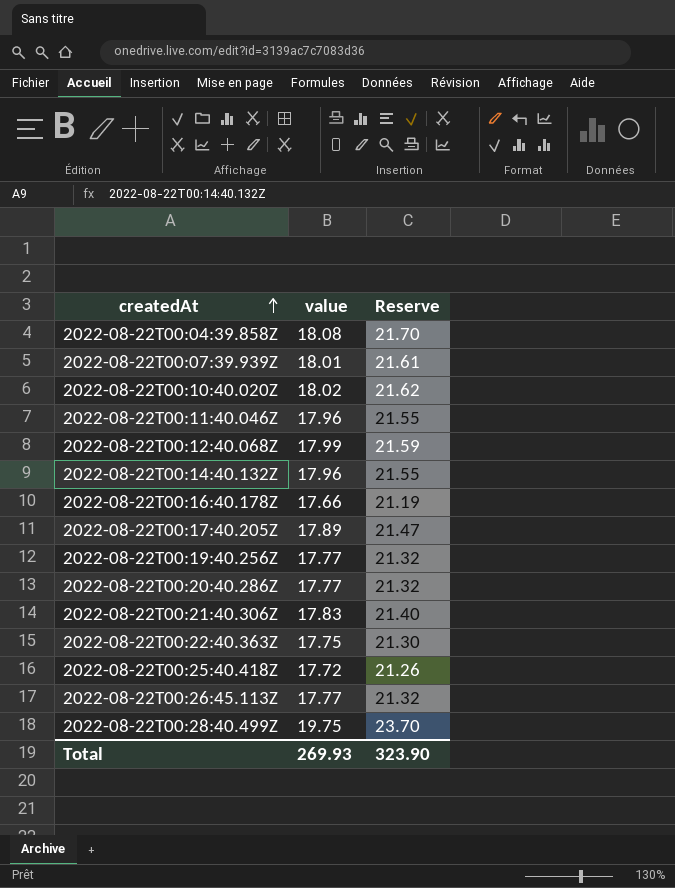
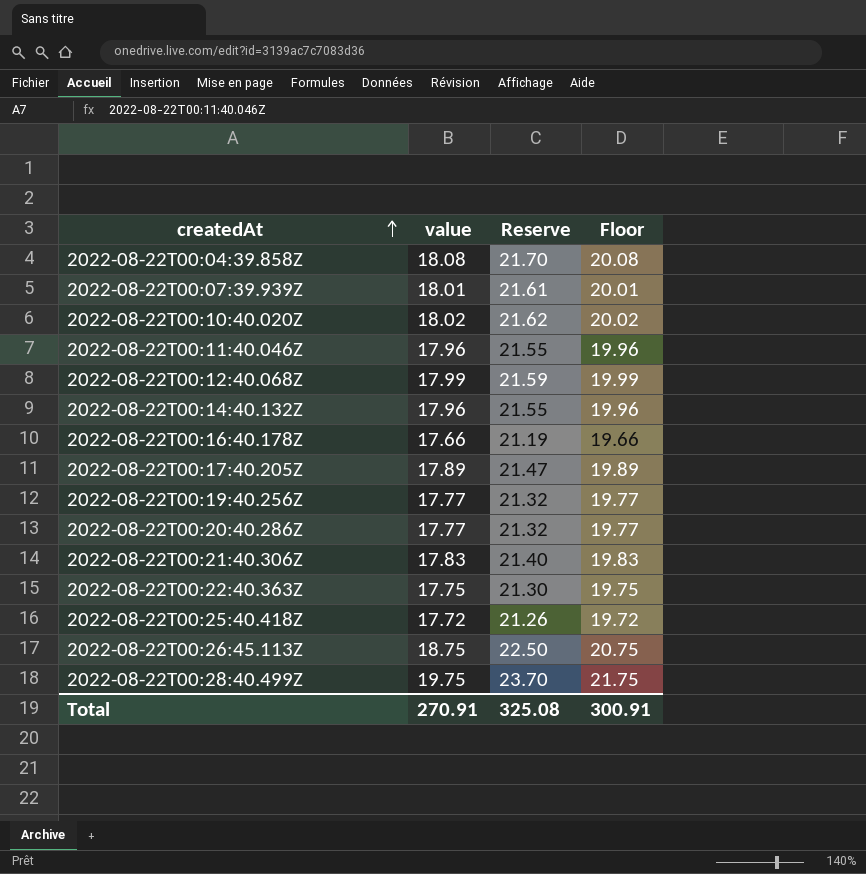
column Floor | formula: none -> [value] + 2
2022-08-22T00:26:45.113Z | value: 17.77 -> 18.75
2022-08-22T00:26:45.113Z | Reserve: 21.32 -> 22.50
Total | value: 269.93 -> 270.91
Total | Reserve: 323.90 -> 325.08

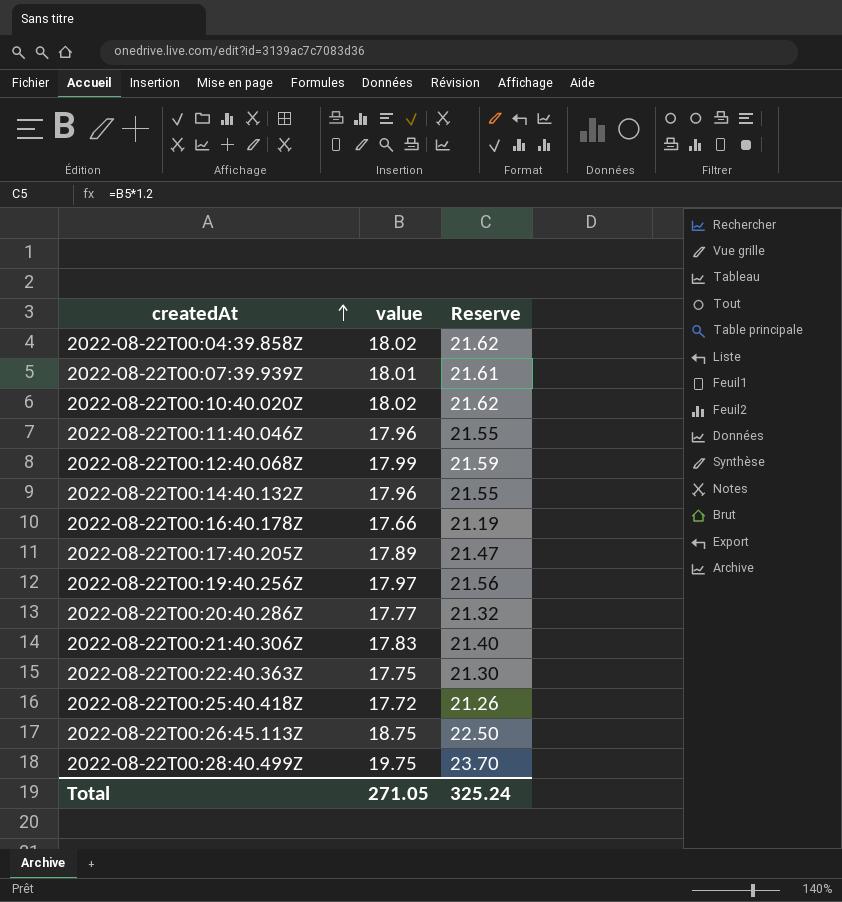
column Floor | formula: [value] + 2 -> none
2022-08-22T00:04:39.858Z | value: 18.08 -> 18.02
2022-08-22T00:04:39.858Z | Reserve: 21.70 -> 21.62
2022-08-22T00:19:40.256Z | value: 17.77 -> 17.97
2022-08-22T00:19:40.256Z | Reserve: 21.32 -> 21.56
Total | value: 270.91 -> 271.05
Total | Reserve: 325.08 -> 325.24

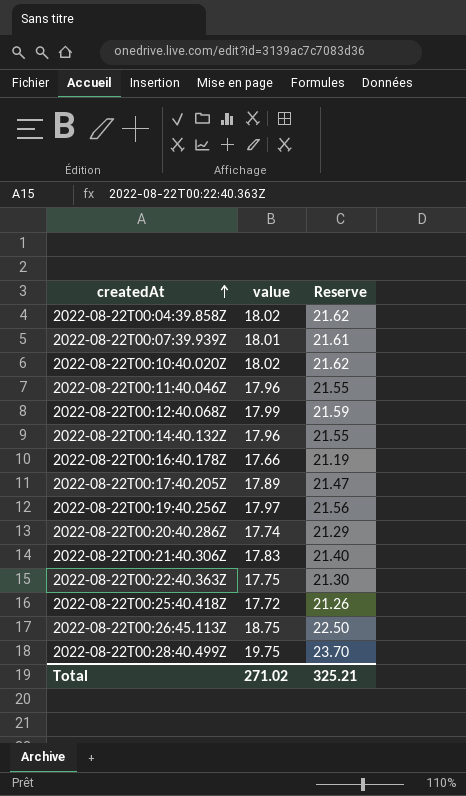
2022-08-22T00:20:40.286Z | value: 17.77 -> 17.74
2022-08-22T00:20:40.286Z | Reserve: 21.32 -> 21.29
Total | value: 271.05 -> 271.02
Total | Reserve: 325.24 -> 325.21

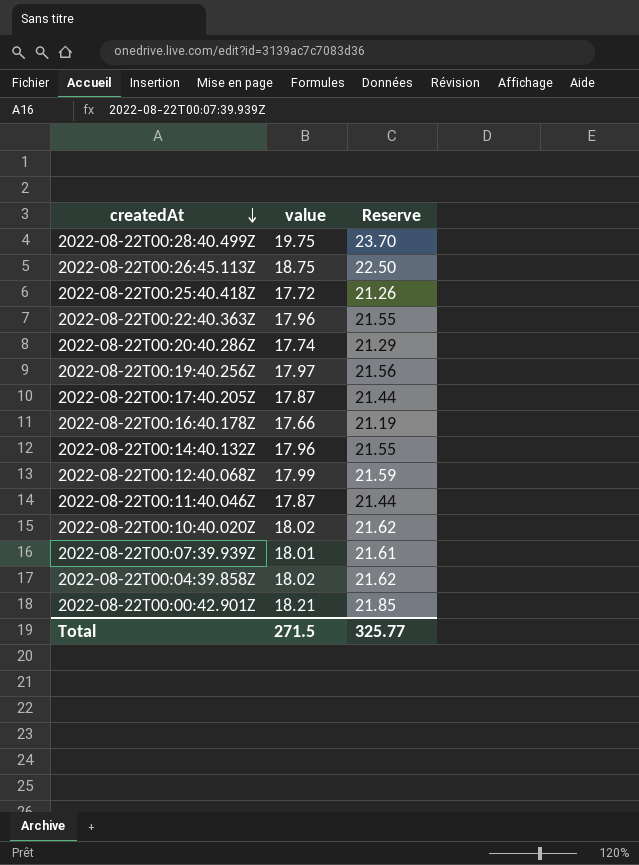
row order: createdAt ascending -> createdAt descending
row 2022-08-22T00:21:40.306Z: 17.83 | 21.40 -> none
2022-08-22T00:22:40.363Z | value: 17.75 -> 17.96
2022-08-22T00:22:40.363Z | Reserve: 21.30 -> 21.55
2022-08-22T00:17:40.205Z | value: 17.89 -> 17.87
2022-08-22T00:17:40.205Z | Reserve: 21.47 -> 21.44
2022-08-22T00:11:40.046Z | value: 17.96 -> 17.87
2022-08-22T00:11:40.046Z | Reserve: 21.55 -> 21.44
row 2022-08-22T00:00:42.901Z: none -> 18.21 | 21.85
Total | value: 271.02 -> 271.5
Total | Reserve: 325.21 -> 325.77

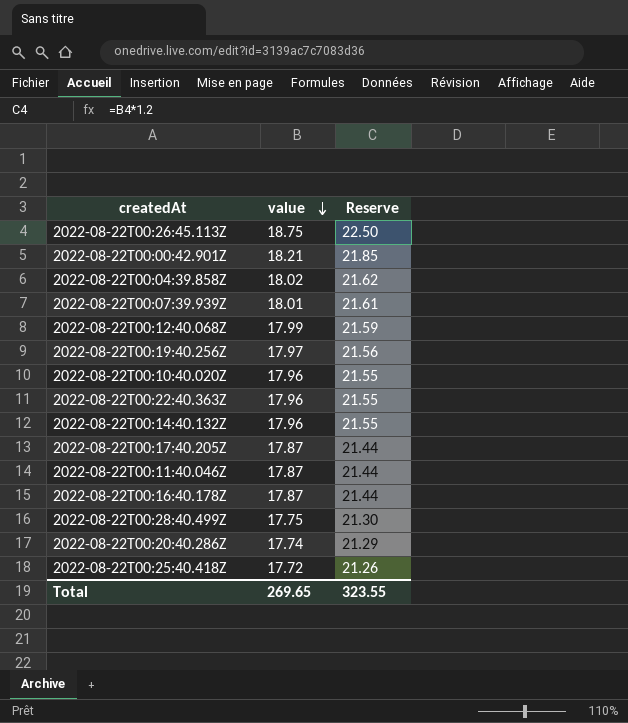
row order: createdAt descending -> value descending
2022-08-22T00:10:40.020Z | value: 18.02 -> 17.96
2022-08-22T00:10:40.020Z | Reserve: 21.62 -> 21.55
2022-08-22T00:16:40.178Z | value: 17.66 -> 17.87
2022-08-22T00:16:40.178Z | Reserve: 21.19 -> 21.44
2022-08-22T00:28:40.499Z | value: 19.75 -> 17.75
2022-08-22T00:28:40.499Z | Reserve: 23.70 -> 21.30
Total | value: 271.5 -> 269.65
Total | Reserve: 325.77 -> 323.55

